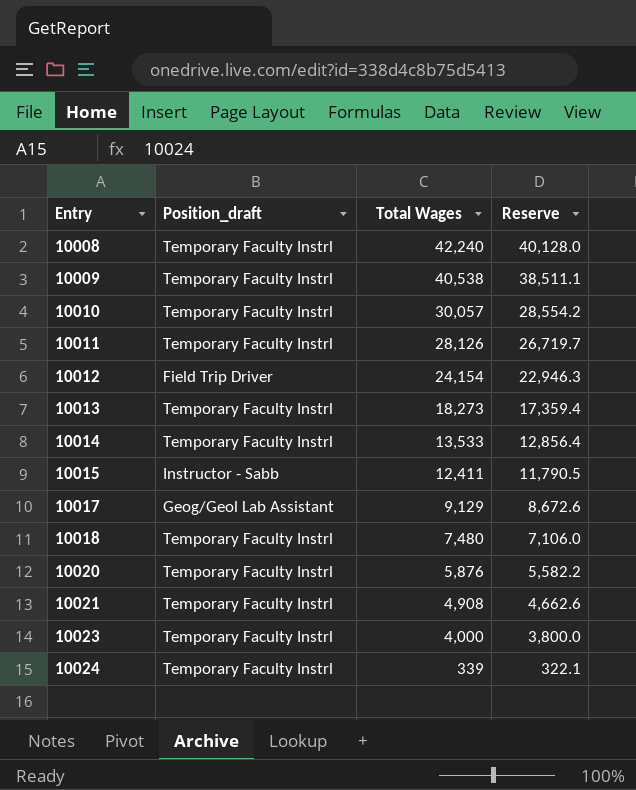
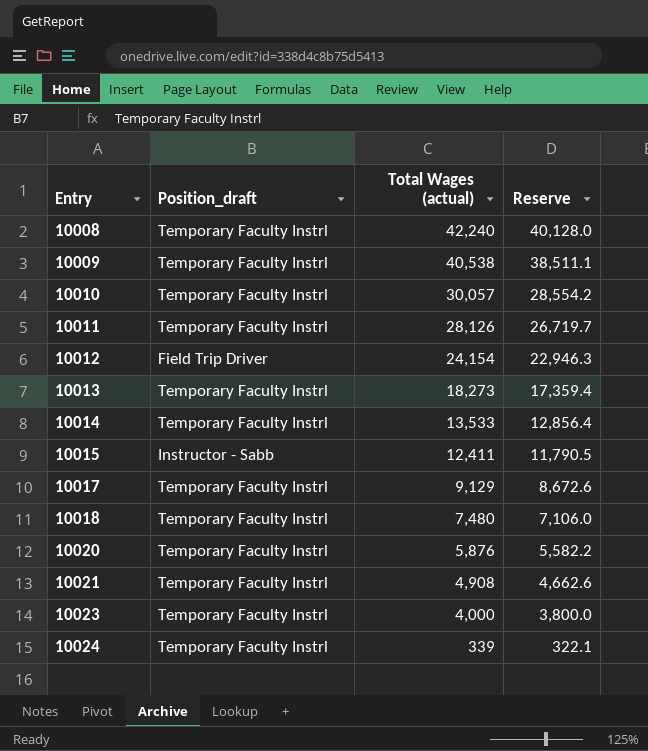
column name: Total Wages -> Total Wages (actual)
10017 | Position_draft: Geog/Geol Lab Assistant -> Temporary Faculty Instrl

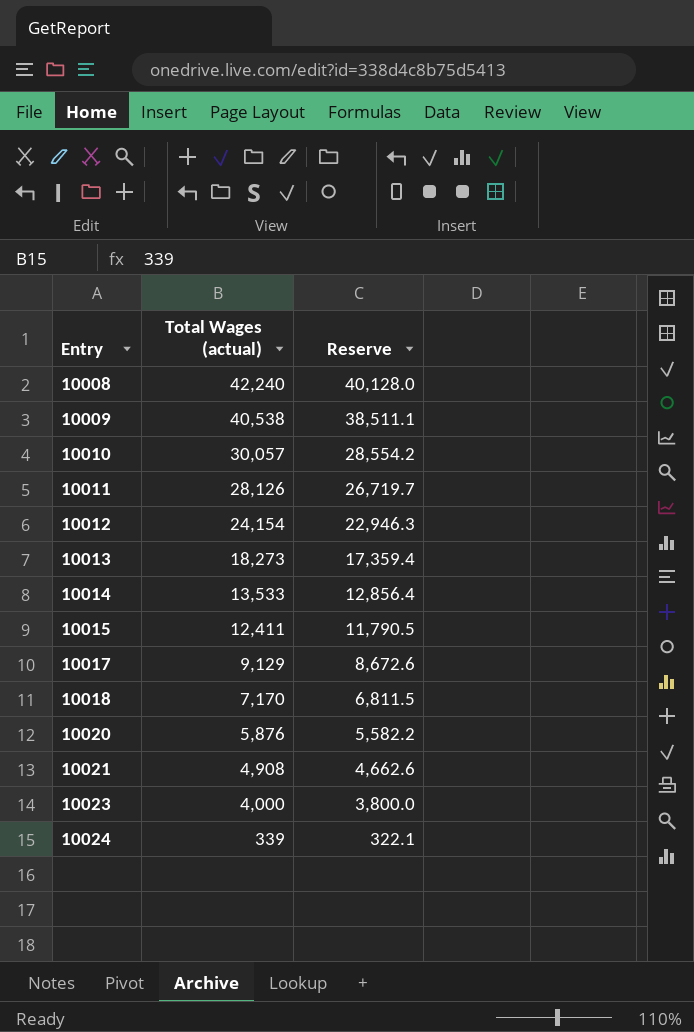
column Position_draft | position: 2 -> none
10018 | Total Wages (actual): 7,480 -> 7,170
10018 | Reserve: 7,106.0 -> 6,811.5

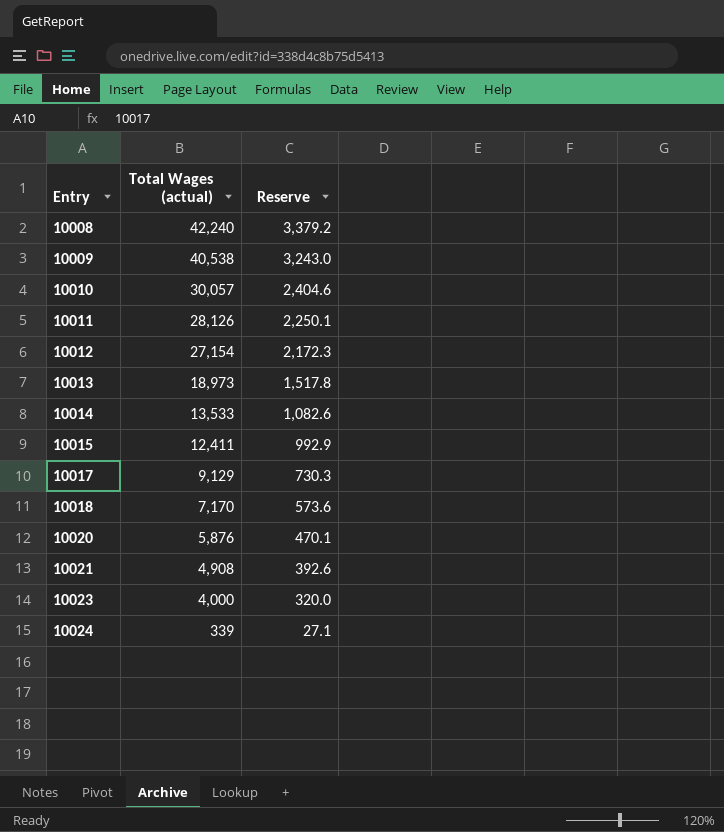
column Reserve | formula: [Total Wages (actual)] * 0.95 -> [Total Wages (actual)] * 0.08
10012 | Total Wages (actual): 24,154 -> 27,154
10013 | Total Wages (actual): 18,273 -> 18,973

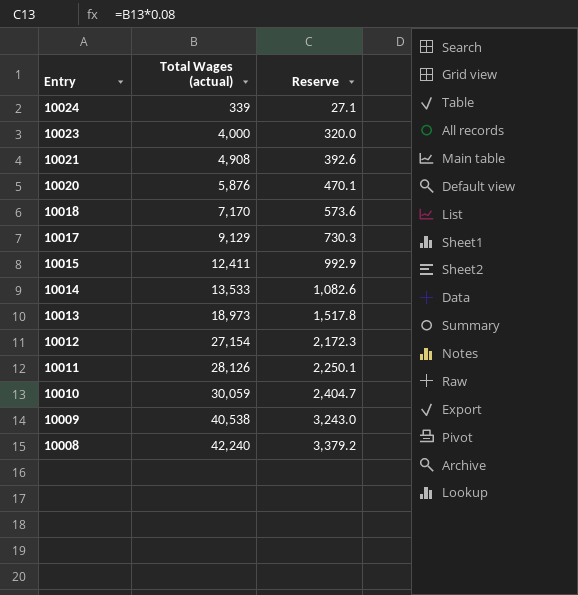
row order: Entry ascending -> Entry descending
10010 | Total Wages (actual): 30,057 -> 30,059
10010 | Reserve: 2,404.6 -> 2,404.7

